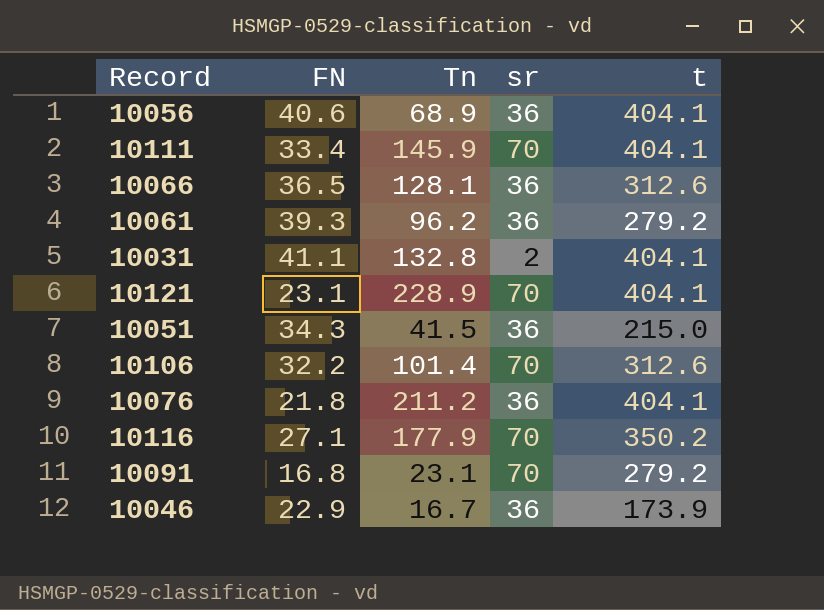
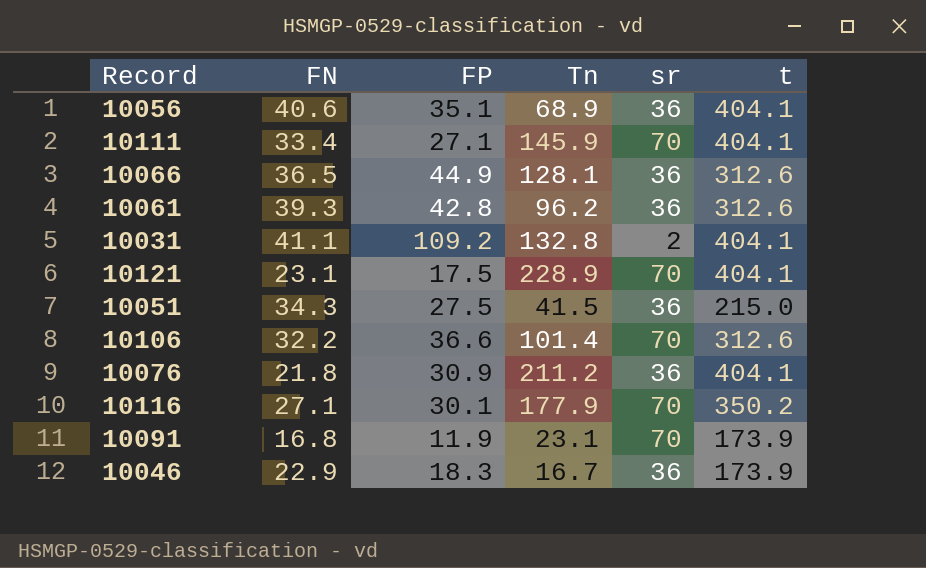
column FP | position: none -> 3
10061 | t: 279.2 -> 312.6
10091 | t: 279.2 -> 173.9

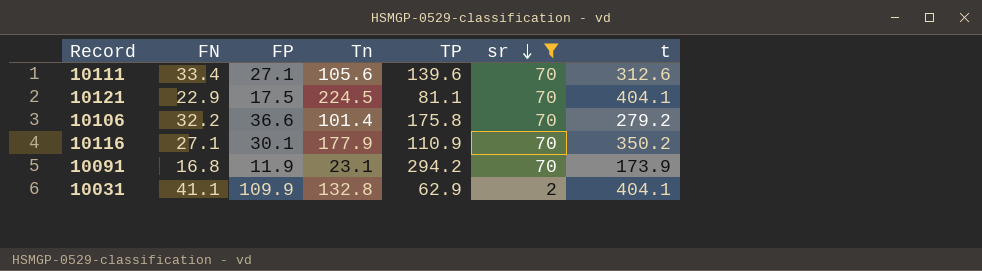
filter: none -> sr != 36
row order: none -> sr descending
column TP | position: none -> 5
10111 | Tn: 145.9 -> 105.6
10111 | t: 404.1 -> 312.6
10121 | FN: 23.1 -> 22.9
10121 | Tn: 228.9 -> 224.5
10106 | t: 312.6 -> 279.2
10031 | FP: 109.2 -> 109.9

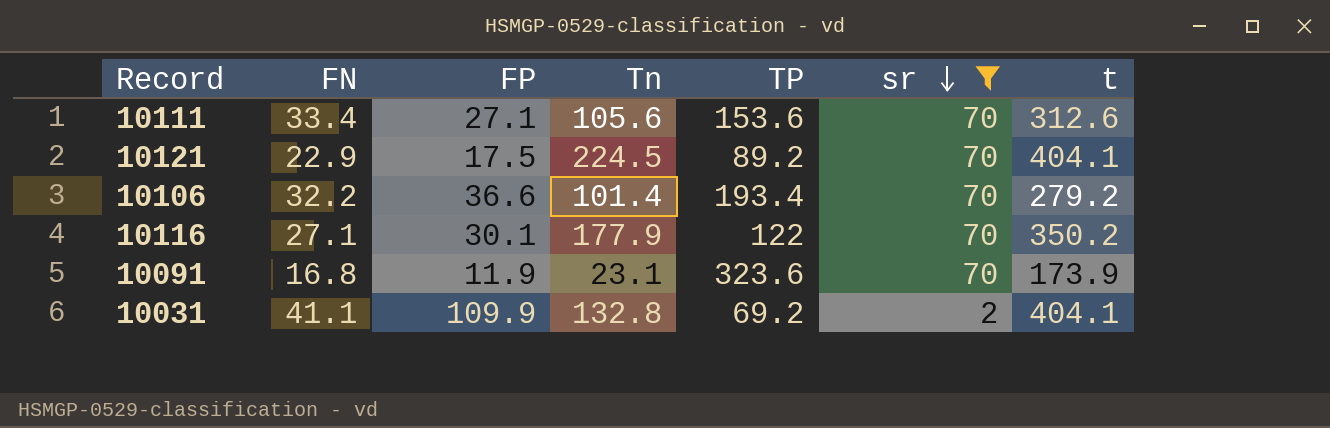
10111 | TP: 139.6 -> 153.6
10121 | TP: 81.1 -> 89.2
10106 | TP: 175.8 -> 193.4
10116 | TP: 110.9 -> 122
10091 | TP: 294.2 -> 323.6
10031 | TP: 62.9 -> 69.2

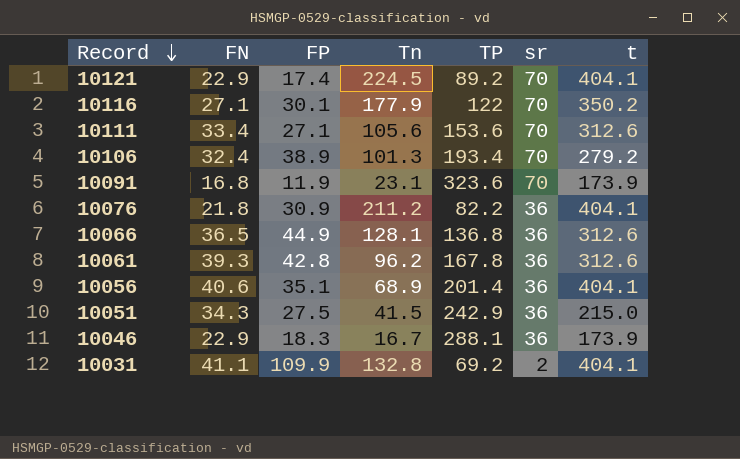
filter: sr != 36 -> none
row order: sr descending -> Record descending
10121 | FP: 17.5 -> 17.4
10106 | FN: 32.2 -> 32.4
10106 | FP: 36.6 -> 38.9
10106 | Tn: 101.4 -> 101.3

